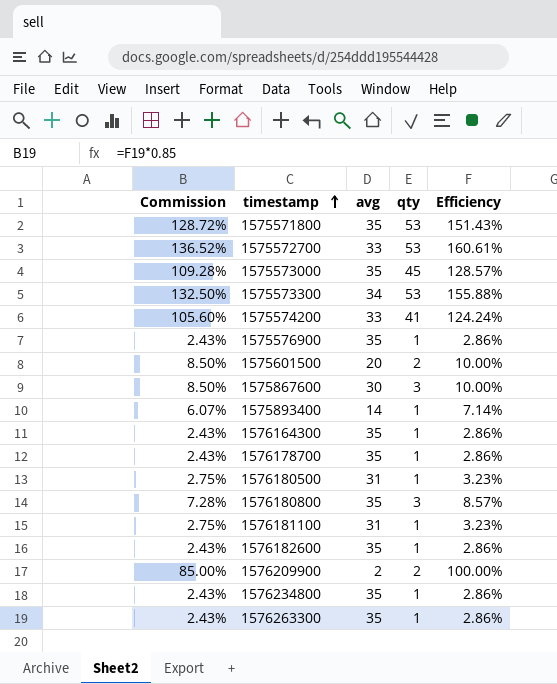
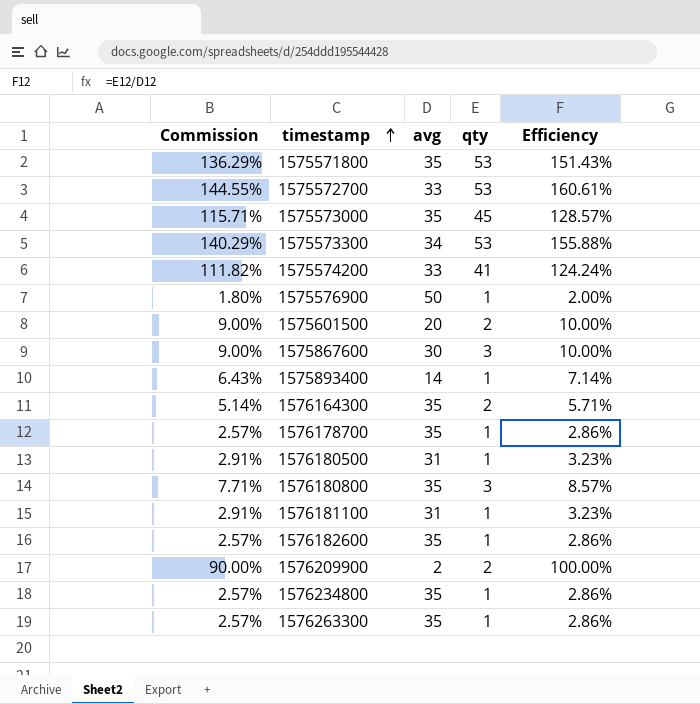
column Commission | formula: [Efficiency] * 0.85 -> [Efficiency] * 0.9
1575576900 | avg: 35 -> 50
1575576900 | Efficiency: 2.86% -> 2.00%
1576164300 | qty: 1 -> 2
1576164300 | Efficiency: 2.86% -> 5.71%

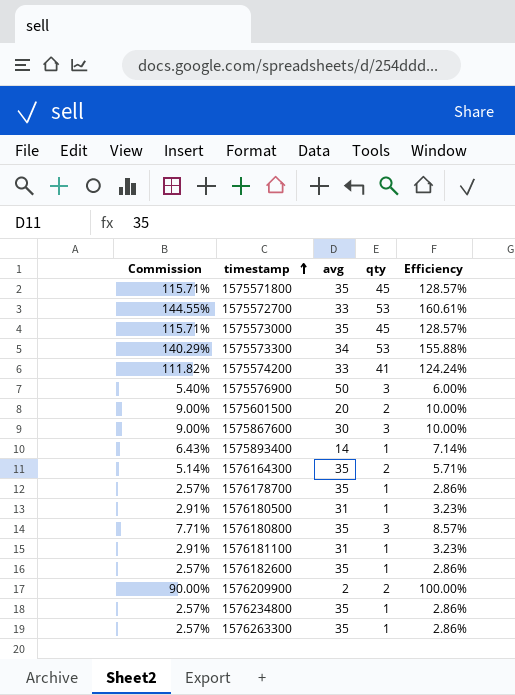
1575571800 | Commission: 136.29% -> 115.71%
1575571800 | qty: 53 -> 45
1575571800 | Efficiency: 151.43% -> 128.57%
1575576900 | Commission: 1.80% -> 5.40%
1575576900 | qty: 1 -> 3
1575576900 | Efficiency: 2.00% -> 6.00%

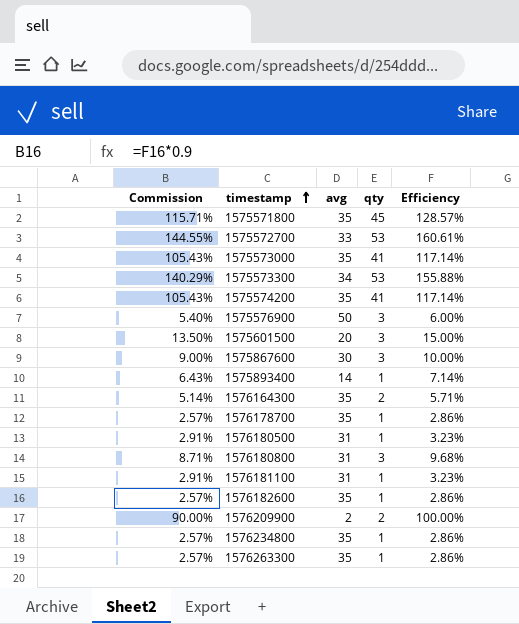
1575573000 | Commission: 115.71% -> 105.43%
1575573000 | qty: 45 -> 41
1575573000 | Efficiency: 128.57% -> 117.14%
1575574200 | Commission: 111.82% -> 105.43%
1575574200 | avg: 33 -> 35
1575574200 | Efficiency: 124.24% -> 117.14%
1575601500 | Commission: 9.00% -> 13.50%
1575601500 | qty: 2 -> 3
1575601500 | Efficiency: 10.00% -> 15.00%
1576180800 | Commission: 7.71% -> 8.71%
1576180800 | avg: 35 -> 31
1576180800 | Efficiency: 8.57% -> 9.68%

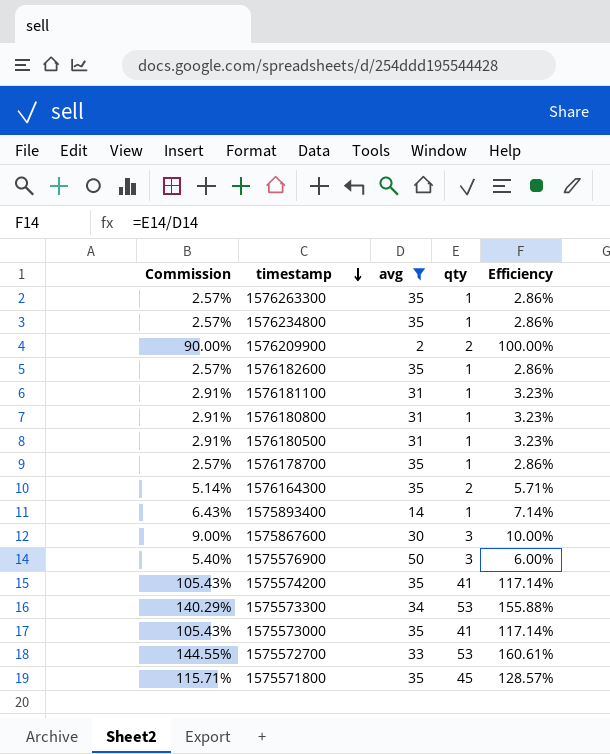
filter: none -> avg != 20
row order: timestamp ascending -> timestamp descending
1576180800 | Commission: 8.71% -> 2.91%
1576180800 | qty: 3 -> 1
1576180800 | Efficiency: 9.68% -> 3.23%

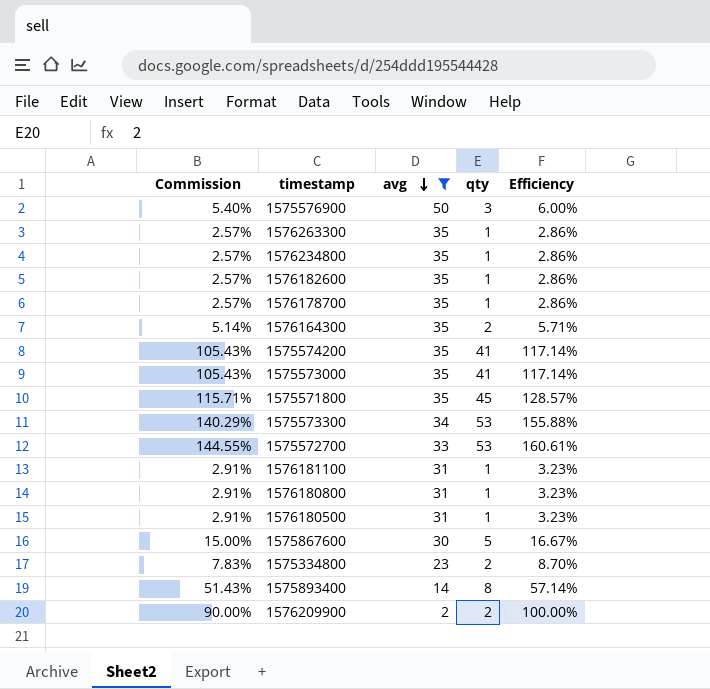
row order: timestamp descending -> avg descending
1575867600 | Commission: 9.00% -> 15.00%
1575867600 | qty: 3 -> 5
1575867600 | Efficiency: 10.00% -> 16.67%
row 1575334800: none -> 7.83% | 23 | 2 | 8.70%
1575893400 | Commission: 6.43% -> 51.43%
1575893400 | qty: 1 -> 8
1575893400 | Efficiency: 7.14% -> 57.14%

